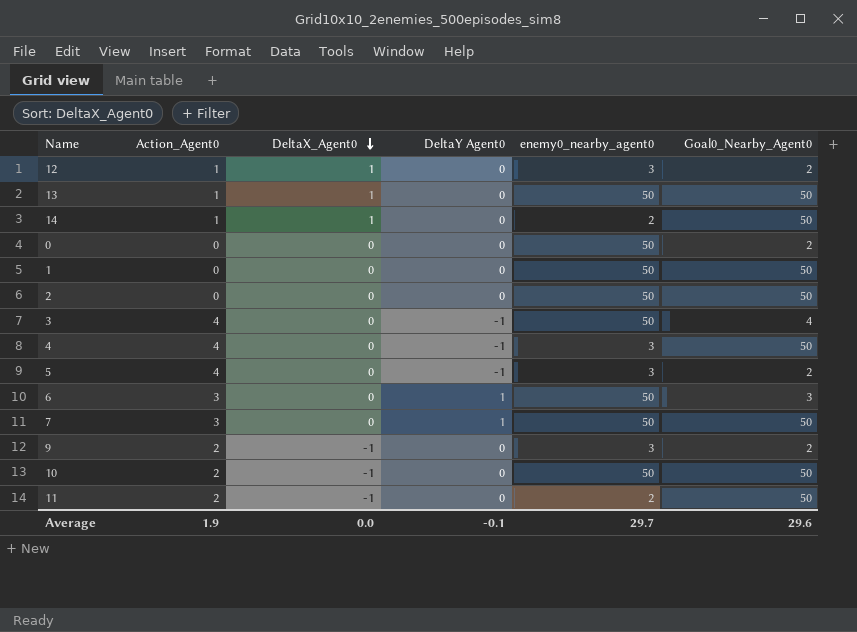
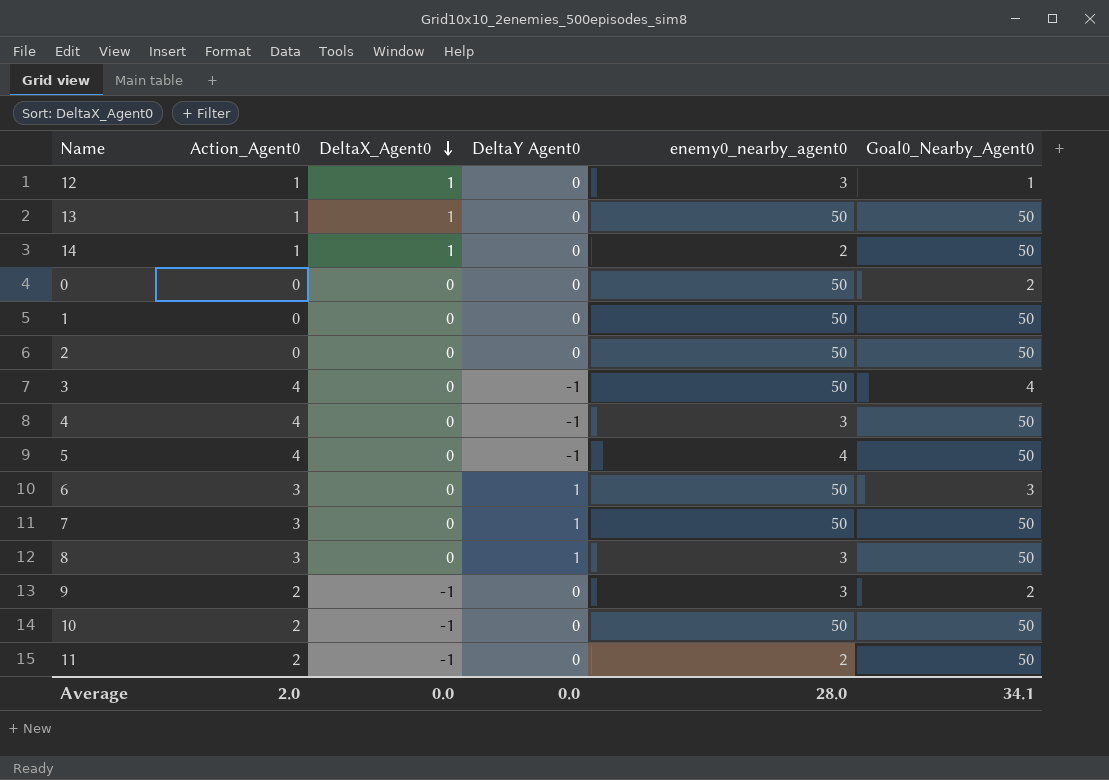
12 | Goal0_Nearby_Agent0: 2 -> 1
5 | enemy0_nearby_agent0: 3 -> 4
5 | Goal0_Nearby_Agent0: 2 -> 50
row 8: none -> 3 | 0 | 1 | 3 | 50
Average | Action_Agent0: 1.9 -> 2.0
Average | DeltaY Agent0: -0.1 -> 0.0
Average | enemy0_nearby_agent0: 29.7 -> 28.0
Average | Goal0_Nearby_Agent0: 29.6 -> 34.1

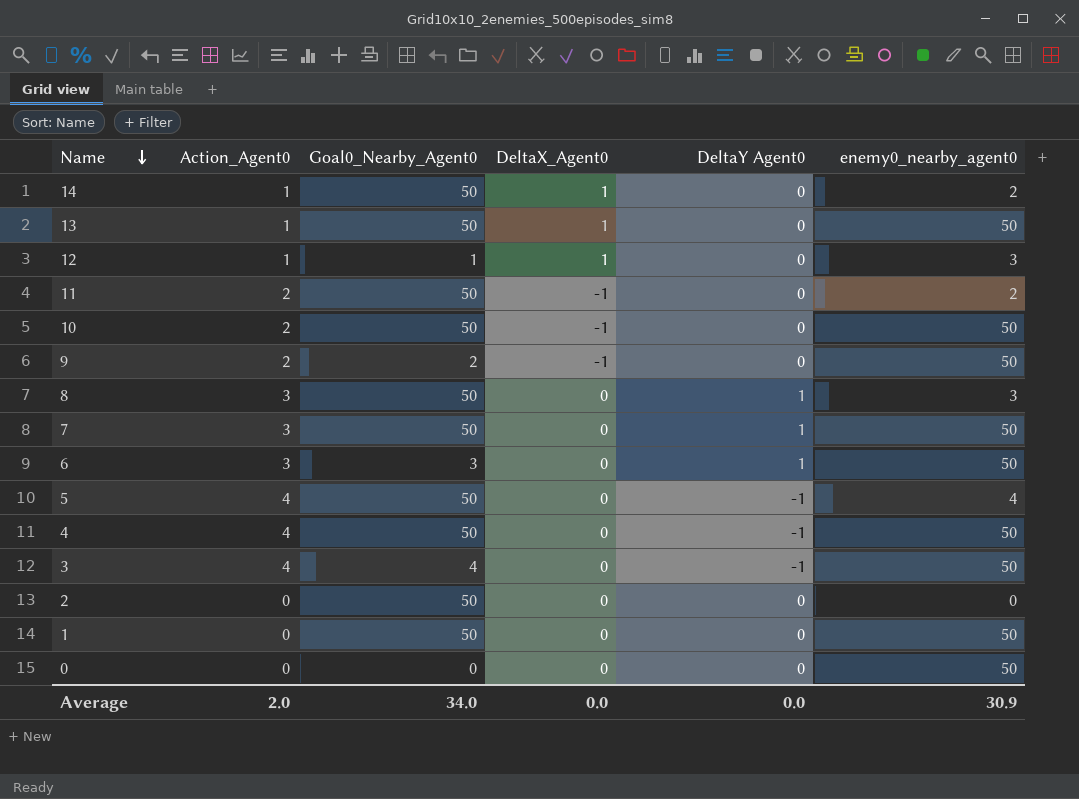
row order: DeltaX_Agent0 descending -> Name descending
column Goal0_Nearby_Agent0 | position: 6 -> 3
9 | enemy0_nearby_agent0: 3 -> 50
4 | enemy0_nearby_agent0: 3 -> 50
2 | enemy0_nearby_agent0: 50 -> 0
0 | Goal0_Nearby_Agent0: 2 -> 0
Average | Goal0_Nearby_Agent0: 34.1 -> 34.0
Average | enemy0_nearby_agent0: 28.0 -> 30.9

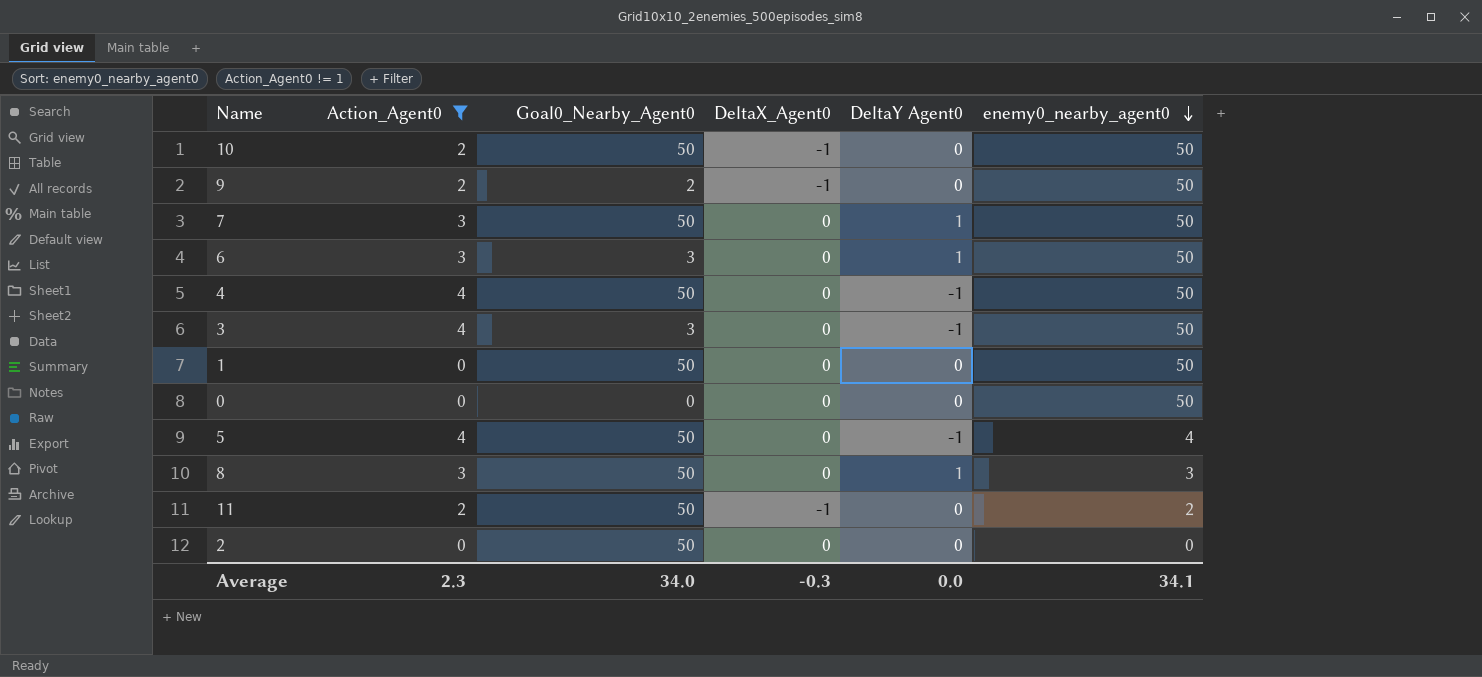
filter: none -> Action_Agent0 != 1
row order: Name descending -> enemy0_nearby_agent0 descending
3 | Goal0_Nearby_Agent0: 4 -> 3
Average | Action_Agent0: 2.0 -> 2.3
Average | DeltaX_Agent0: 0.0 -> -0.3
Average | enemy0_nearby_agent0: 30.9 -> 34.1

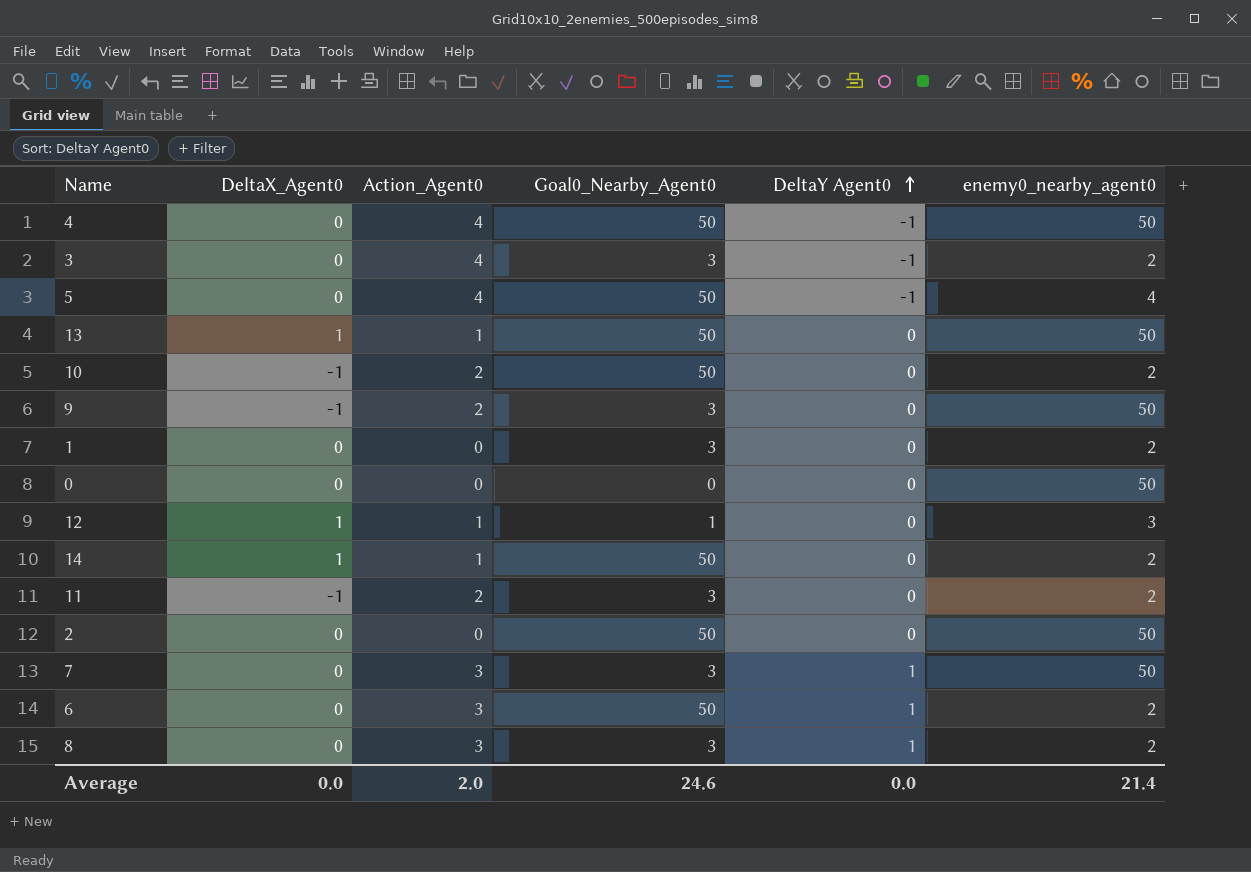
filter: Action_Agent0 != 1 -> none
row order: enemy0_nearby_agent0 descending -> DeltaY Agent0 ascending
column DeltaX_Agent0 | position: 4 -> 2
3 | enemy0_nearby_agent0: 50 -> 2
10 | enemy0_nearby_agent0: 50 -> 2
9 | Goal0_Nearby_Agent0: 2 -> 3
1 | Goal0_Nearby_Agent0: 50 -> 3
1 | enemy0_nearby_agent0: 50 -> 2
11 | Goal0_Nearby_Agent0: 50 -> 3
2 | enemy0_nearby_agent0: 0 -> 50
7 | Goal0_Nearby_Agent0: 50 -> 3
6 | Goal0_Nearby_Agent0: 3 -> 50
6 | enemy0_nearby_agent0: 50 -> 2
8 | Goal0_Nearby_Agent0: 50 -> 3
8 | enemy0_nearby_agent0: 3 -> 2
Average | DeltaX_Agent0: -0.3 -> 0.0
Average | Action_Agent0: 2.3 -> 2.0
Average | Goal0_Nearby_Agent0: 34.0 -> 24.6
Average | enemy0_nearby_agent0: 34.1 -> 21.4

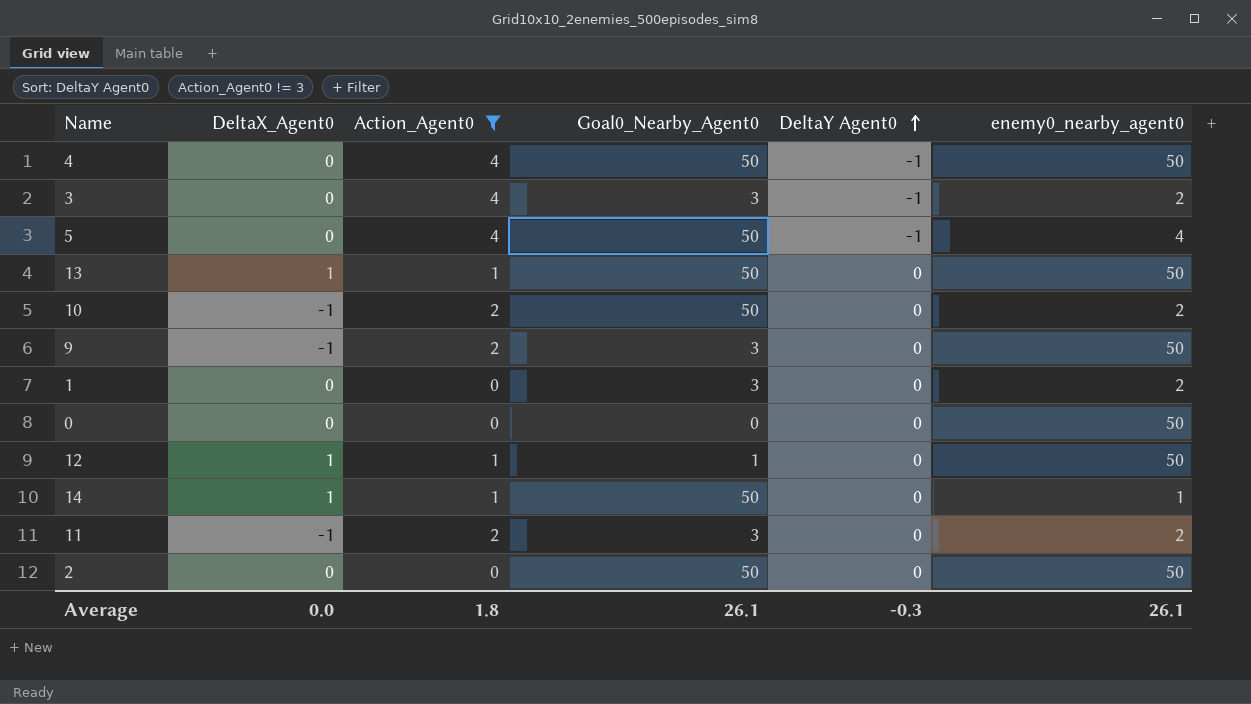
filter: none -> Action_Agent0 != 3
12 | enemy0_nearby_agent0: 3 -> 50
14 | enemy0_nearby_agent0: 2 -> 1
Average | Action_Agent0: 2.0 -> 1.8
Average | Goal0_Nearby_Agent0: 24.6 -> 26.1
Average | DeltaY Agent0: 0.0 -> -0.3
Average | enemy0_nearby_agent0: 21.4 -> 26.1

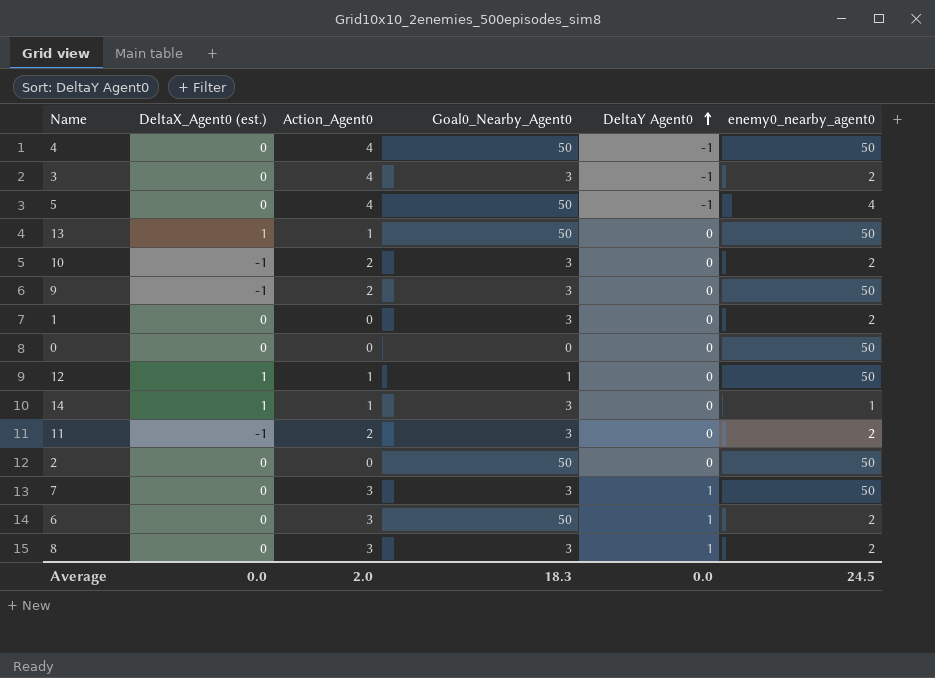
filter: Action_Agent0 != 3 -> none
column name: DeltaX_Agent0 -> DeltaX_Agent0 (est.)
10 | Goal0_Nearby_Agent0: 50 -> 3
14 | Goal0_Nearby_Agent0: 50 -> 3
Average | Action_Agent0: 1.8 -> 2.0
Average | Goal0_Nearby_Agent0: 26.1 -> 18.3
Average | DeltaY Agent0: -0.3 -> 0.0
Average | enemy0_nearby_agent0: 26.1 -> 24.5

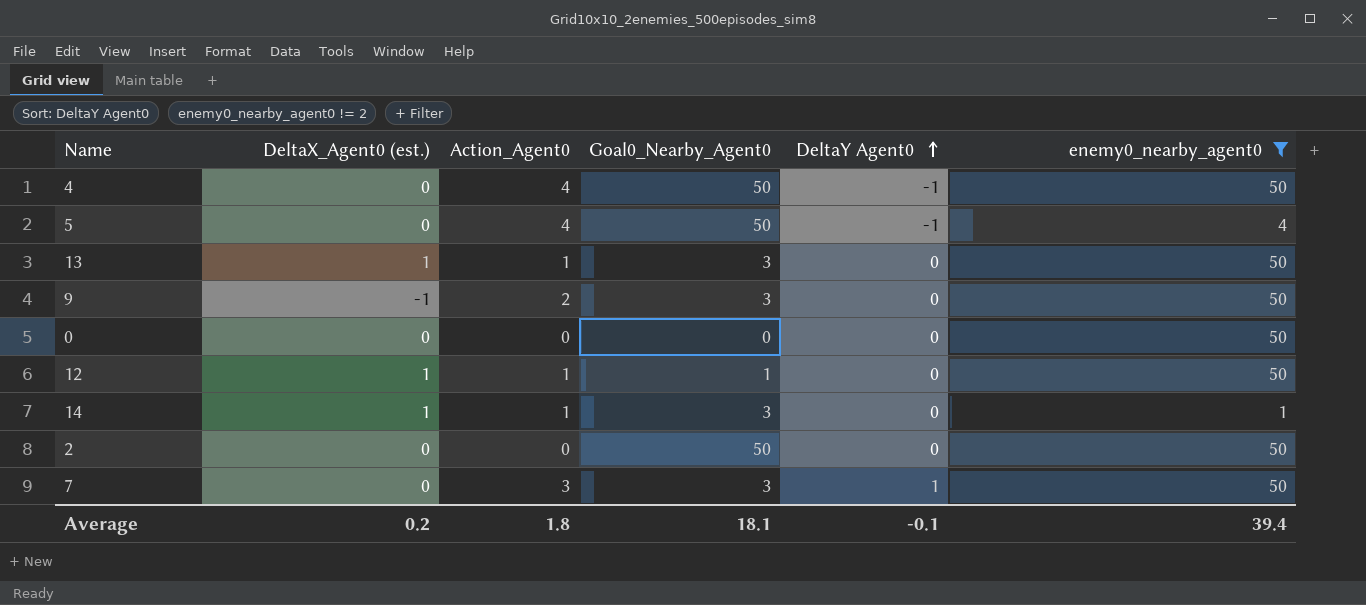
filter: none -> enemy0_nearby_agent0 != 2
13 | Goal0_Nearby_Agent0: 50 -> 3
Average | DeltaX_Agent0 (est.): 0.0 -> 0.2
Average | Action_Agent0: 2.0 -> 1.8
Average | Goal0_Nearby_Agent0: 18.3 -> 18.1
Average | DeltaY Agent0: 0.0 -> -0.1
Average | enemy0_nearby_agent0: 24.5 -> 39.4

